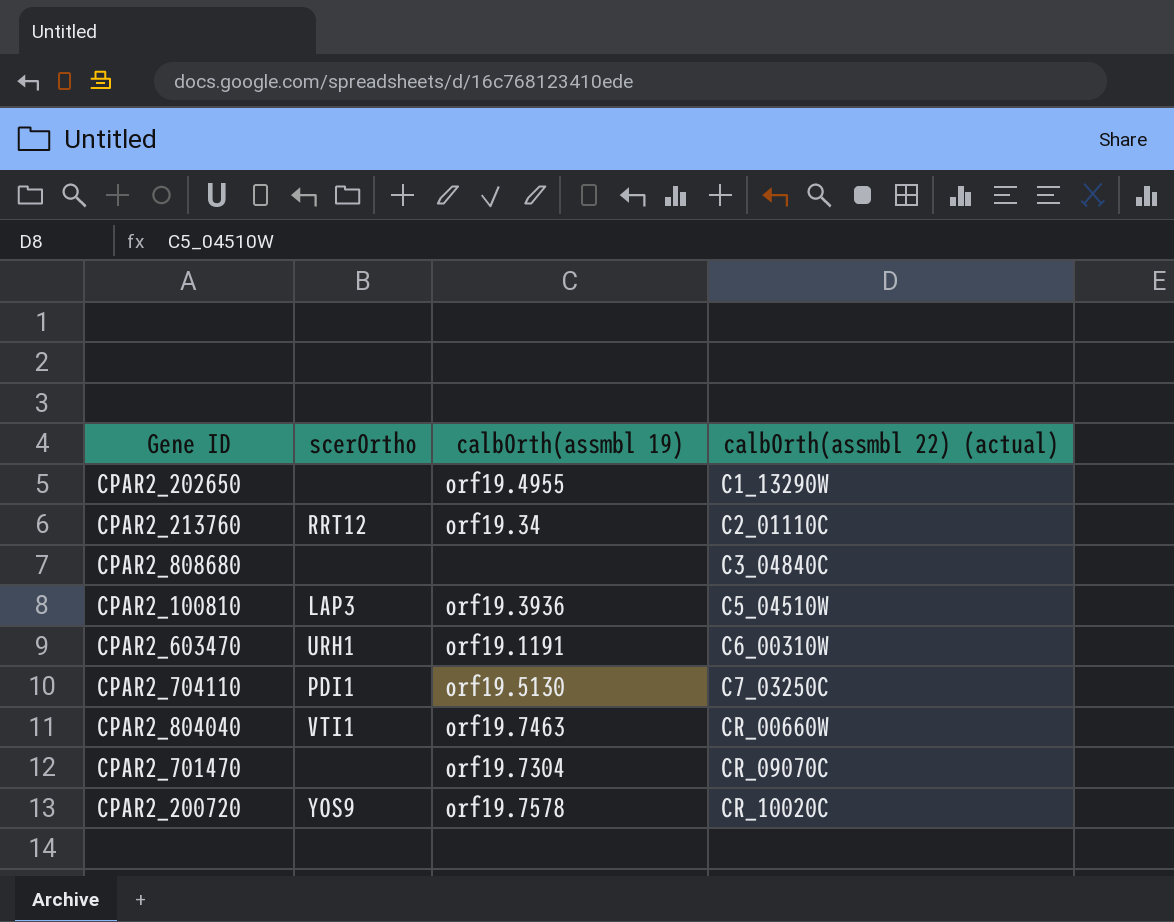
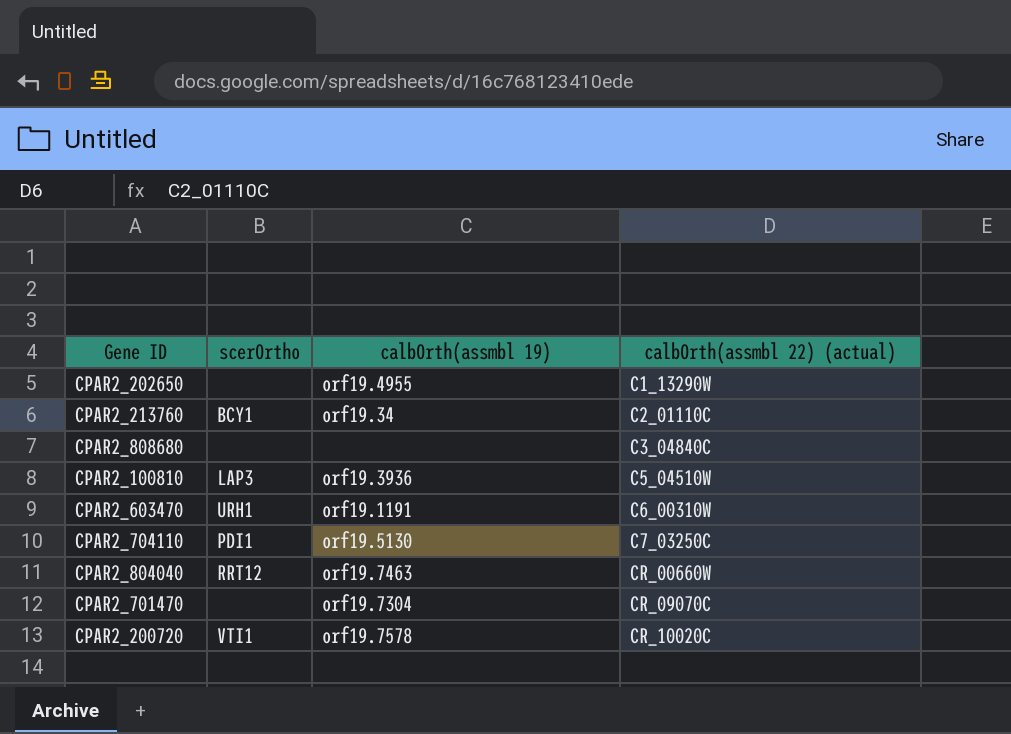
CPAR2_213760 | scerOrtho: RRT12 -> BCY1
CPAR2_804040 | scerOrtho: VTI1 -> RRT12
CPAR2_200720 | scerOrtho: YOS9 -> VTI1

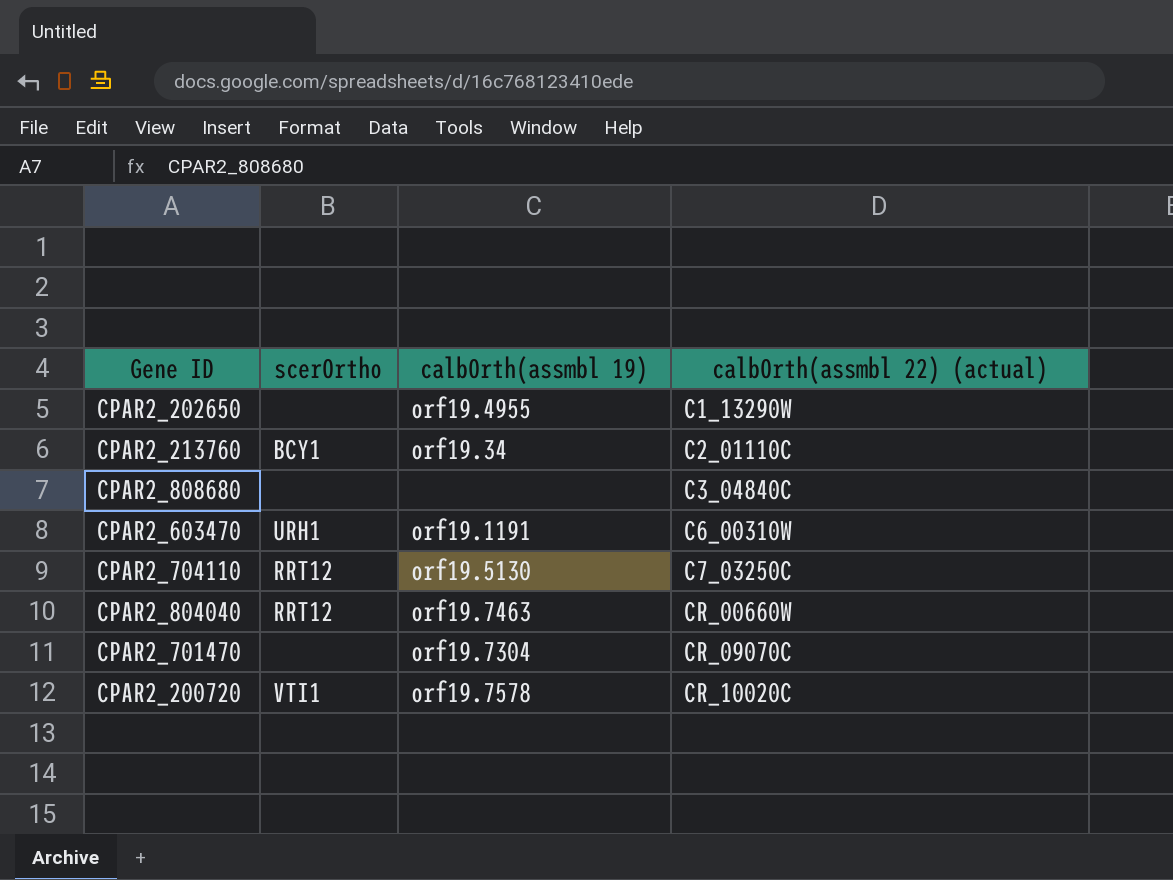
row CPAR2_100810: LAP3 | orf19.3936 | C5_04510W -> none
CPAR2_704110 | scerOrtho: PDI1 -> RRT12

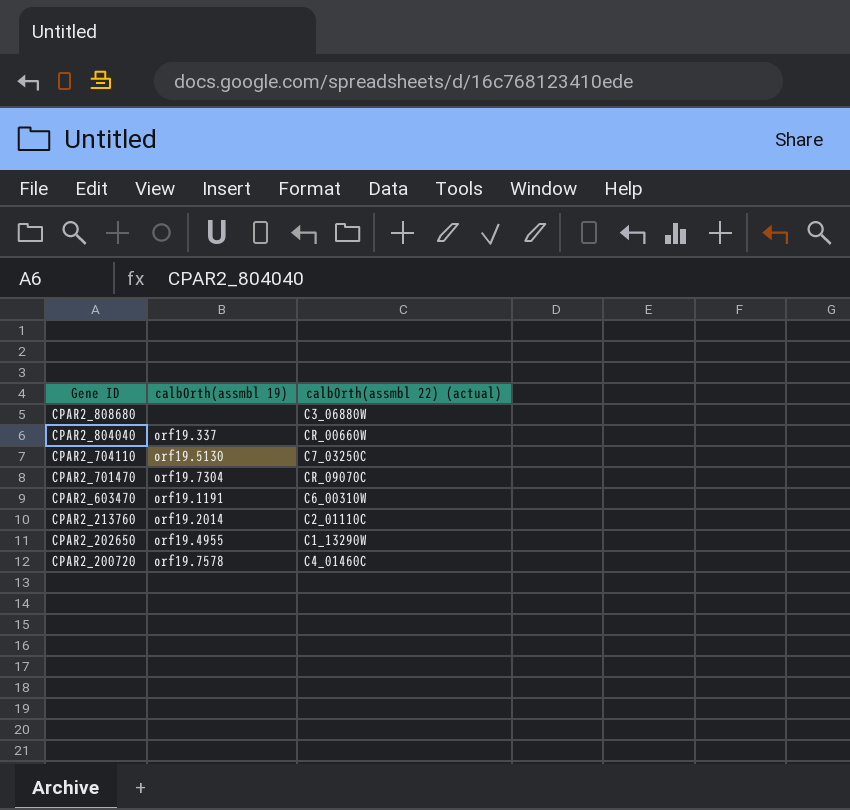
row order: calbOrth(assmbl 22) (actual) ascending -> Gene ID descending
column scerOrtho | position: 2 -> none
CPAR2_808680 | calbOrth(assmbl 22) (actual): C3_04840C -> C3_06880W
CPAR2_804040 | calbOrth(assmbl 19): orf19.7463 -> orf19.337
CPAR2_213760 | calbOrth(assmbl 19): orf19.34 -> orf19.2014
CPAR2_200720 | calbOrth(assmbl 22) (actual): CR_10020C -> C4_01460C

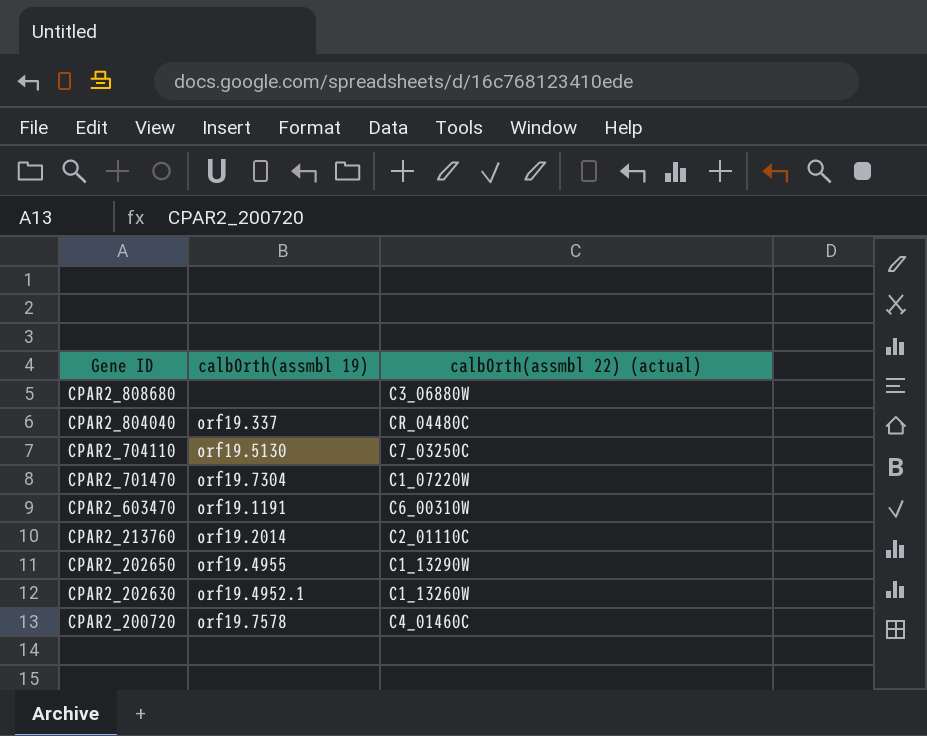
CPAR2_804040 | calbOrth(assmbl 22) (actual): CR_00660W -> CR_04480C
CPAR2_701470 | calbOrth(assmbl 22) (actual): CR_09070C -> C1_07220W
row CPAR2_202630: none -> orf19.4952.1 | C1_13260W

